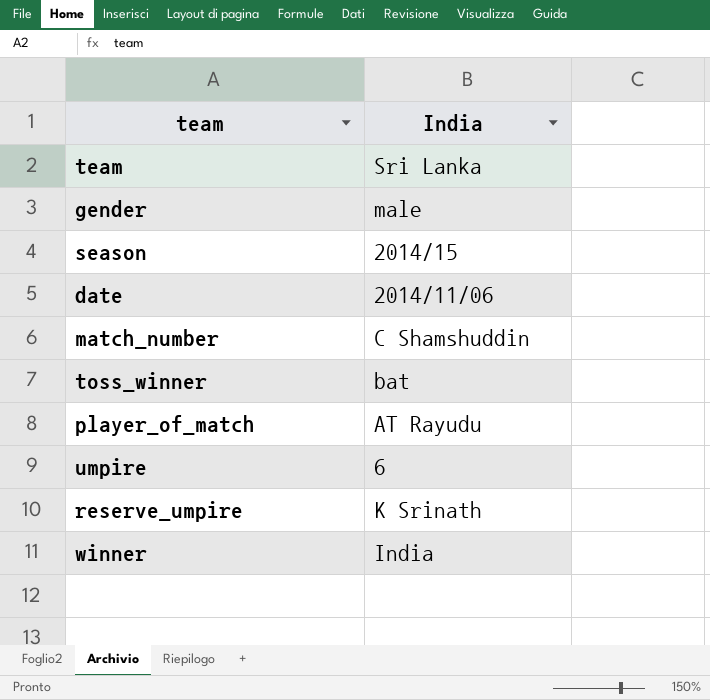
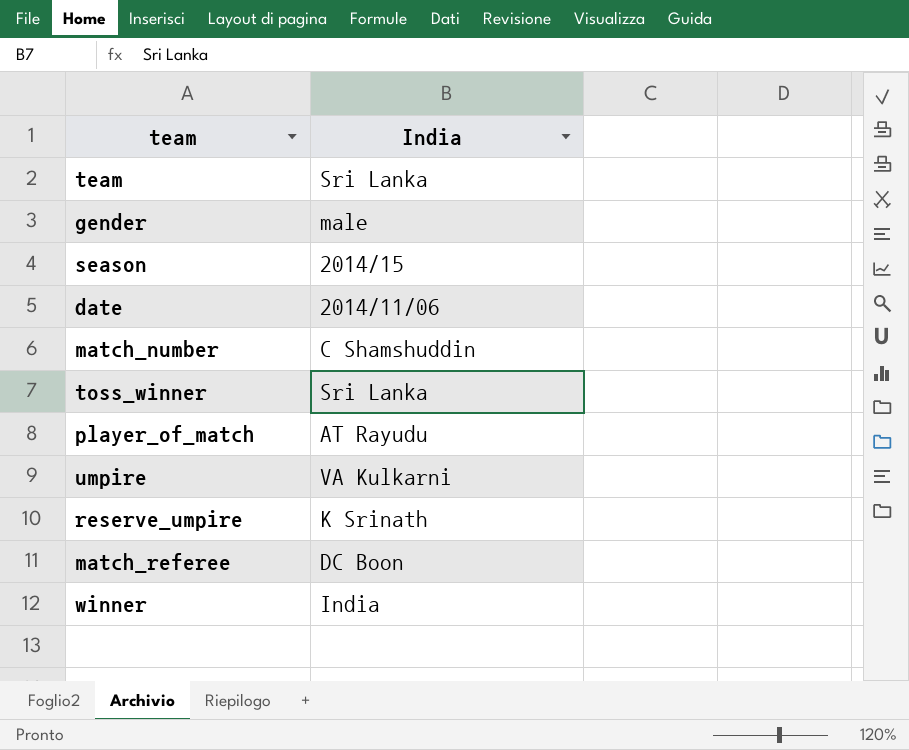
toss_winner | India: bat -> Sri Lanka
umpire | India: 6 -> VA Kulkarni
row match_referee: none -> DC Boon

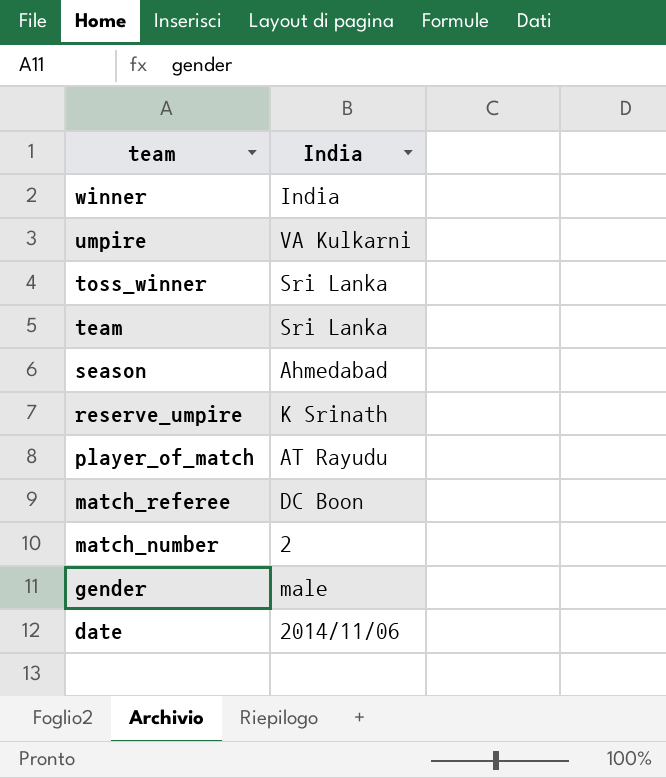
row order: none -> team descending
season | India: 2014/15 -> Ahmedabad
match_number | India: C Shamshuddin -> 2

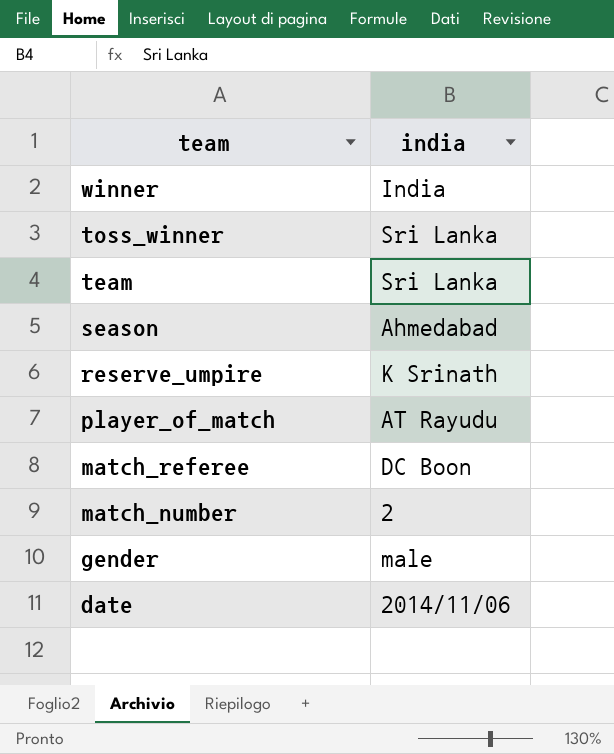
column name: India -> india
row umpire: VA Kulkarni -> none

